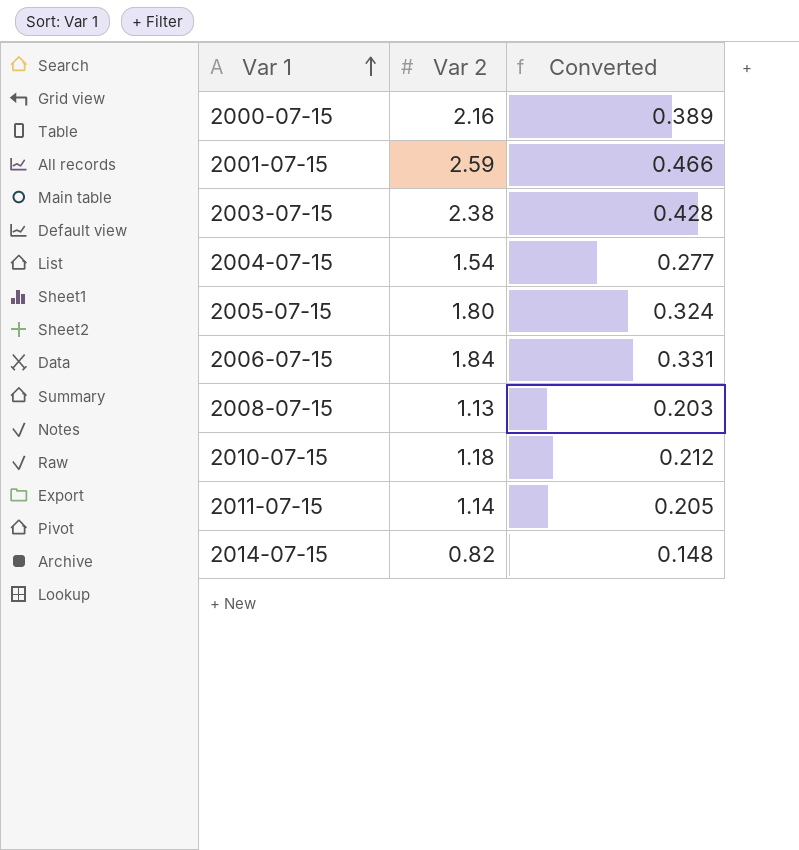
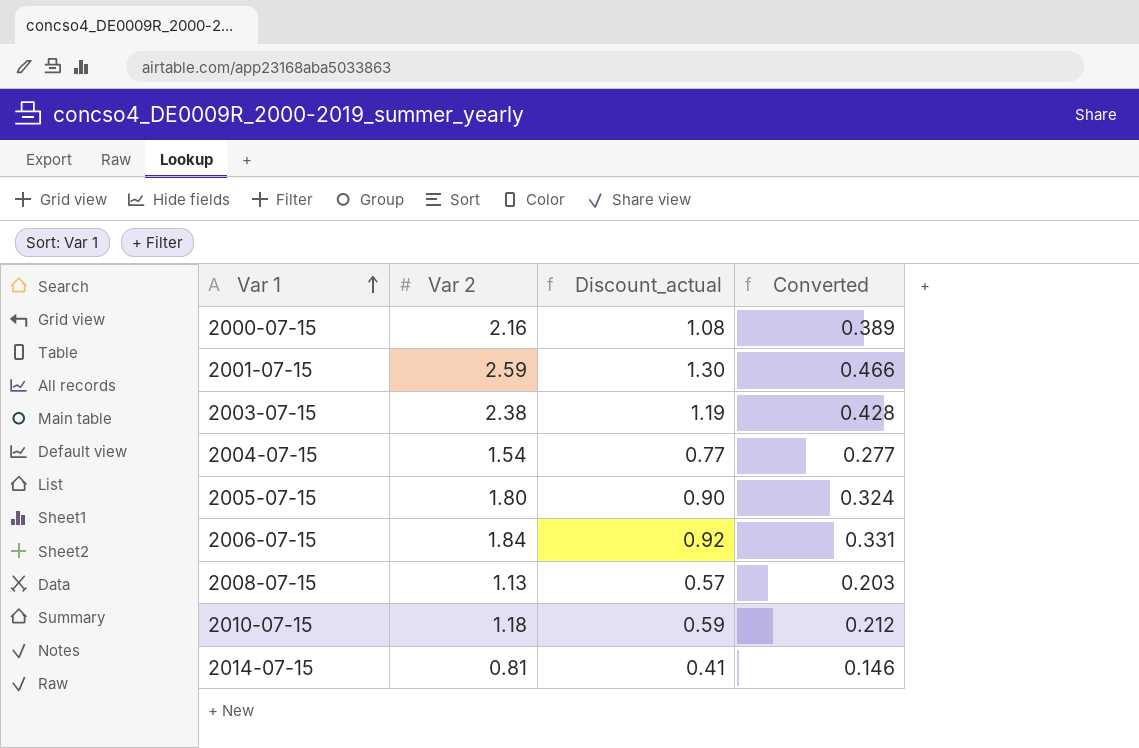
column Discount_actual | formula: none -> [Var 2] * 0.5
row 2011-07-15: 1.14 | 0.205 -> none
2014-07-15 | Var 2: 0.82 -> 0.81
2014-07-15 | Converted: 0.148 -> 0.146

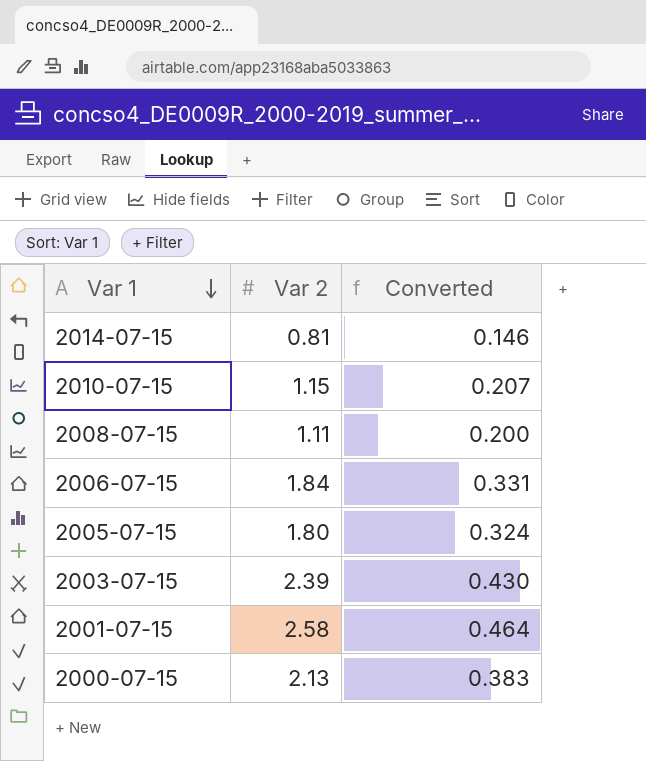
row order: Var 1 ascending -> Var 1 descending
column Discount_actual | formula: [Var 2] * 0.5 -> none
row 2004-07-15: 1.54 | 0.77 | 0.277 -> none
2010-07-15 | Var 2: 1.18 -> 1.15
2010-07-15 | Converted: 0.212 -> 0.207
2008-07-15 | Var 2: 1.13 -> 1.11
2008-07-15 | Converted: 0.203 -> 0.200
2003-07-15 | Var 2: 2.38 -> 2.39
2003-07-15 | Converted: 0.428 -> 0.430
2001-07-15 | Var 2: 2.59 -> 2.58
2001-07-15 | Converted: 0.466 -> 0.464
2000-07-15 | Var 2: 2.16 -> 2.13
2000-07-15 | Converted: 0.389 -> 0.383

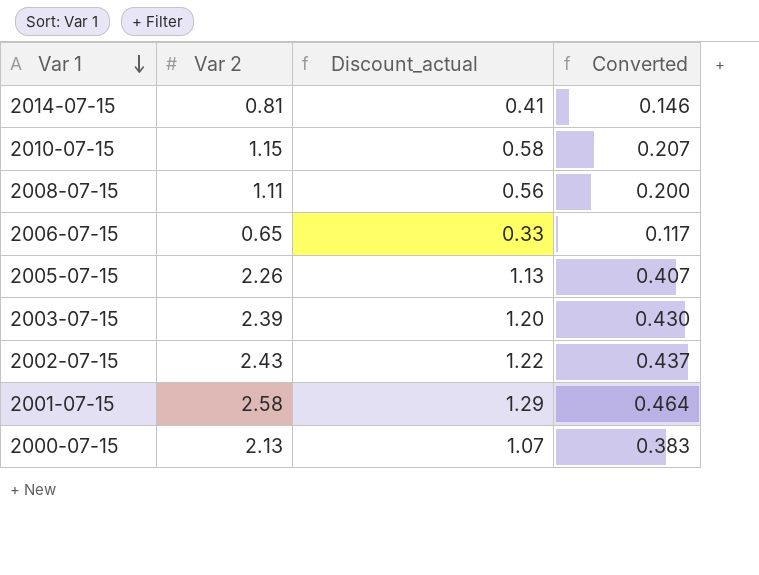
column Discount_actual | formula: none -> [Var 2] * 0.5
2006-07-15 | Var 2: 1.84 -> 0.65
2006-07-15 | Converted: 0.331 -> 0.117
2005-07-15 | Var 2: 1.80 -> 2.26
2005-07-15 | Converted: 0.324 -> 0.407
row 2002-07-15: none -> 2.43 | 1.22 | 0.437

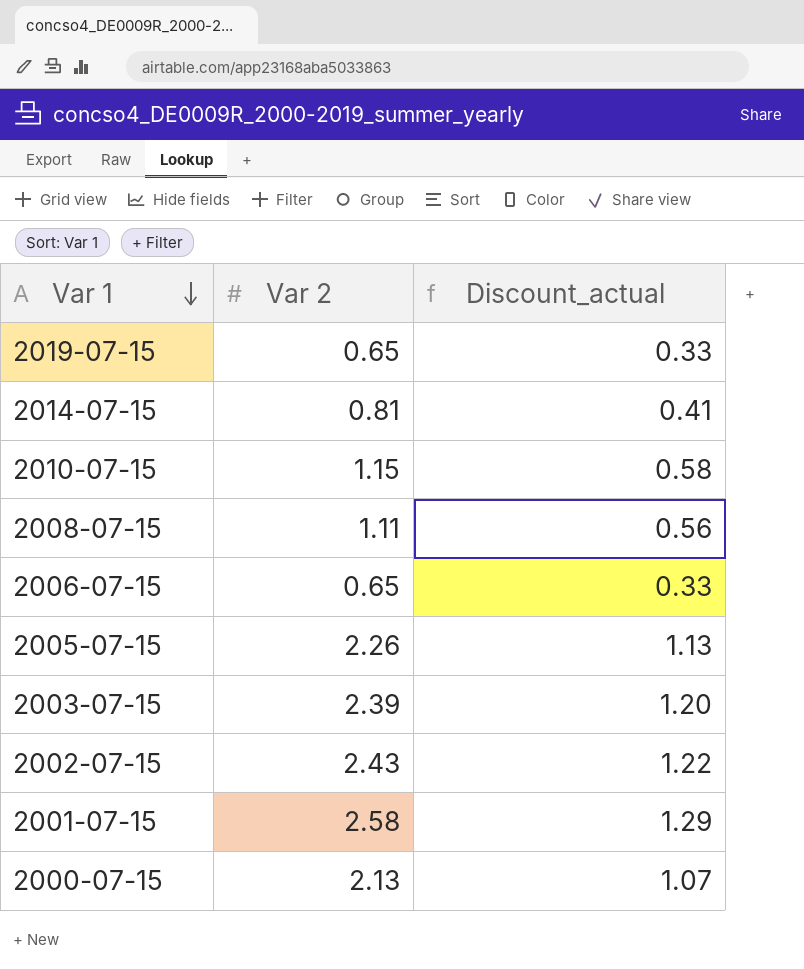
column Converted | formula: [Var 2] * 0.18 -> none
row 2019-07-15: none -> 0.65 | 0.33

